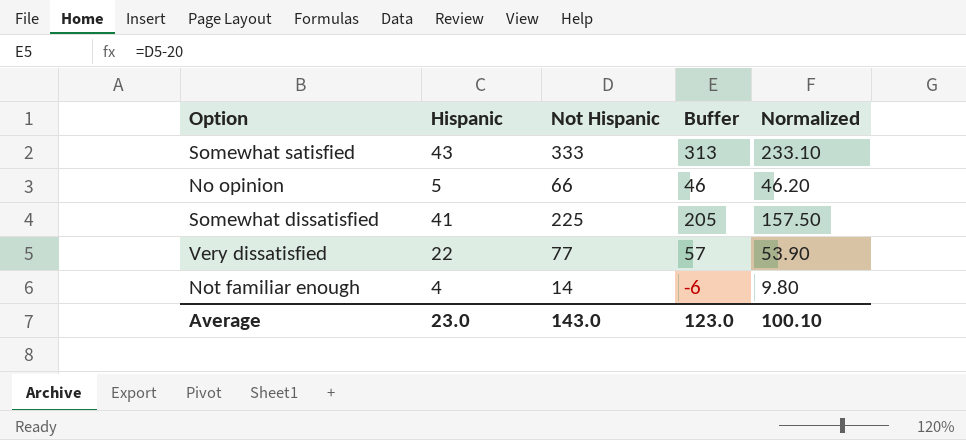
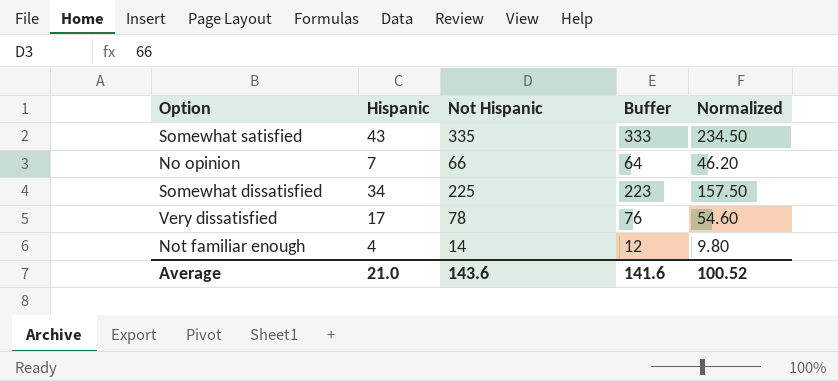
column Buffer | formula: [Not Hispanic] - 20 -> [Not Hispanic] - 2
Somewhat satisfied | Not Hispanic: 333 -> 335
Somewhat satisfied | Normalized: 233.10 -> 234.50
No opinion | Hispanic: 5 -> 7
Somewhat dissatisfied | Hispanic: 41 -> 34
Very dissatisfied | Hispanic: 22 -> 17
Very dissatisfied | Not Hispanic: 77 -> 78
Very dissatisfied | Normalized: 53.90 -> 54.60
Average | Hispanic: 23.0 -> 21.0
Average | Not Hispanic: 143.0 -> 143.6
Average | Buffer: 123.0 -> 141.6
Average | Normalized: 100.10 -> 100.52

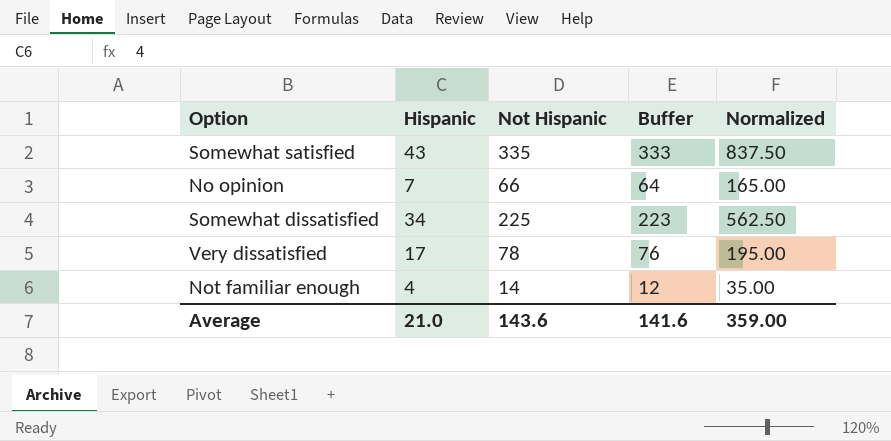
column Normalized | formula: [Not Hispanic] * 0.7 -> [Not Hispanic] * 2.5
Average | Normalized: 100.52 -> 359.00

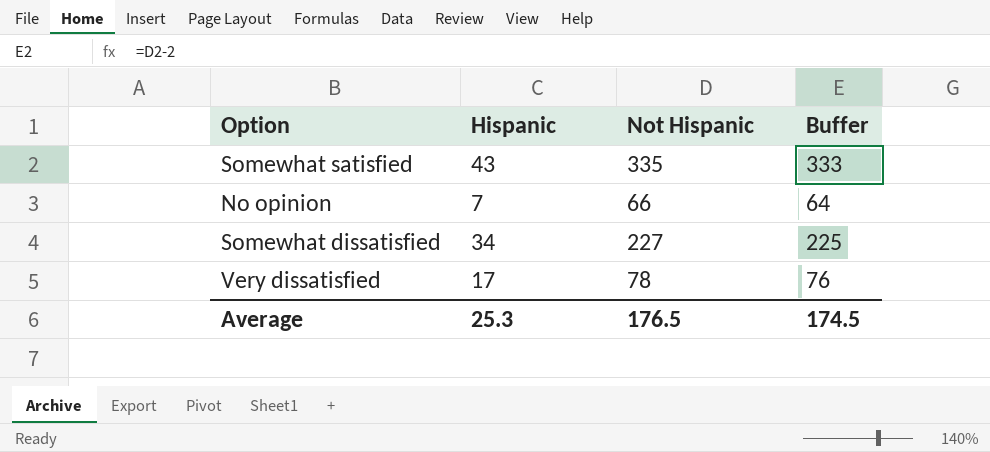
column Normalized | formula: [Not Hispanic] * 2.5 -> none
row Not familiar enough: 4 | 14 | 12 | 35.00 -> none
Somewhat dissatisfied | Not Hispanic: 225 -> 227
Somewhat dissatisfied | Buffer: 223 -> 225
Average | Hispanic: 21.0 -> 25.3
Average | Not Hispanic: 143.6 -> 176.5
Average | Buffer: 141.6 -> 174.5

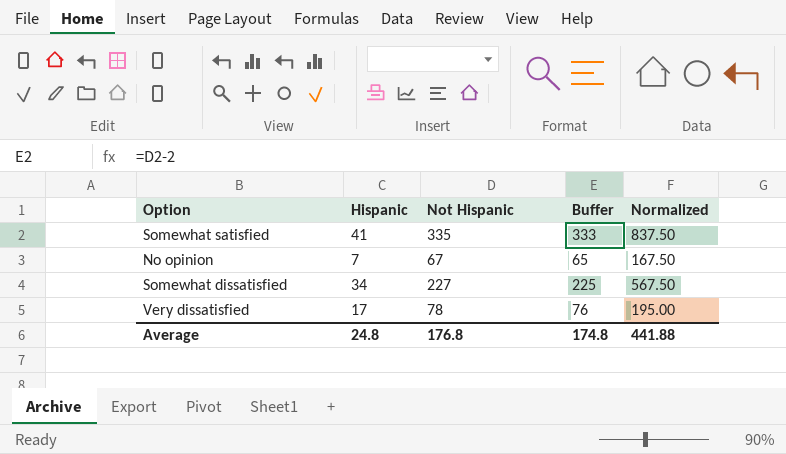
column Normalized | formula: none -> [Not Hispanic] * 2.5
Somewhat satisfied | Hispanic: 43 -> 41
No opinion | Not Hispanic: 66 -> 67
No opinion | Buffer: 64 -> 65
Average | Hispanic: 25.3 -> 24.8
Average | Not Hispanic: 176.5 -> 176.8
Average | Buffer: 174.5 -> 174.8

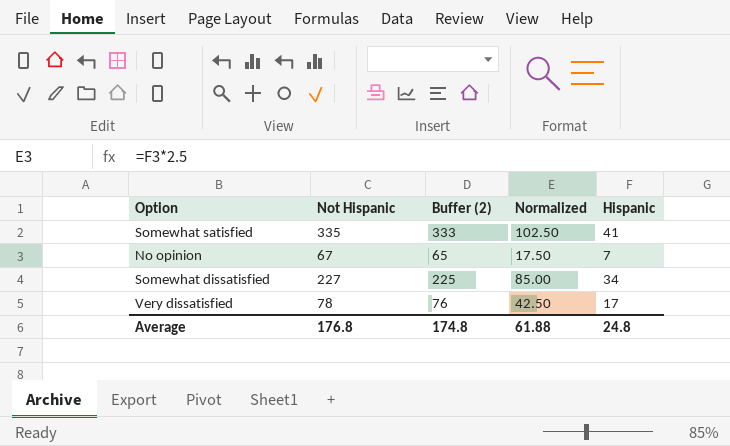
column name: Buffer -> Buffer (2)
column Normalized | formula: [Not Hispanic] * 2.5 -> [Hispanic] * 2.5
column Hispanic | position: 2 -> 5
Average | Normalized: 441.88 -> 61.88

